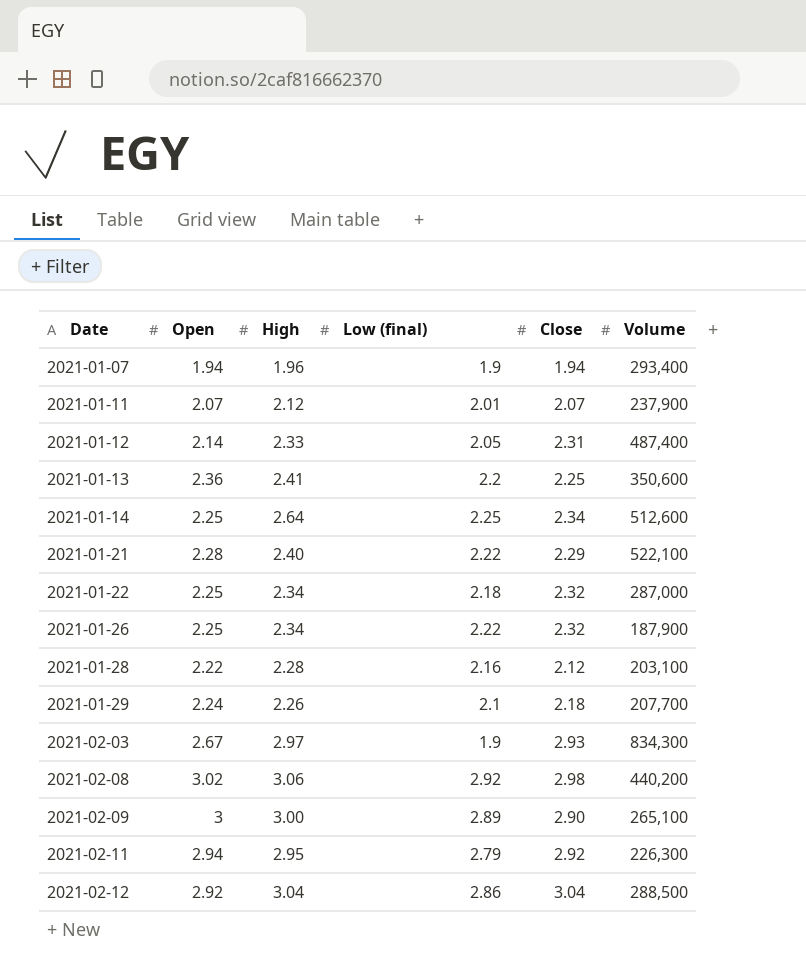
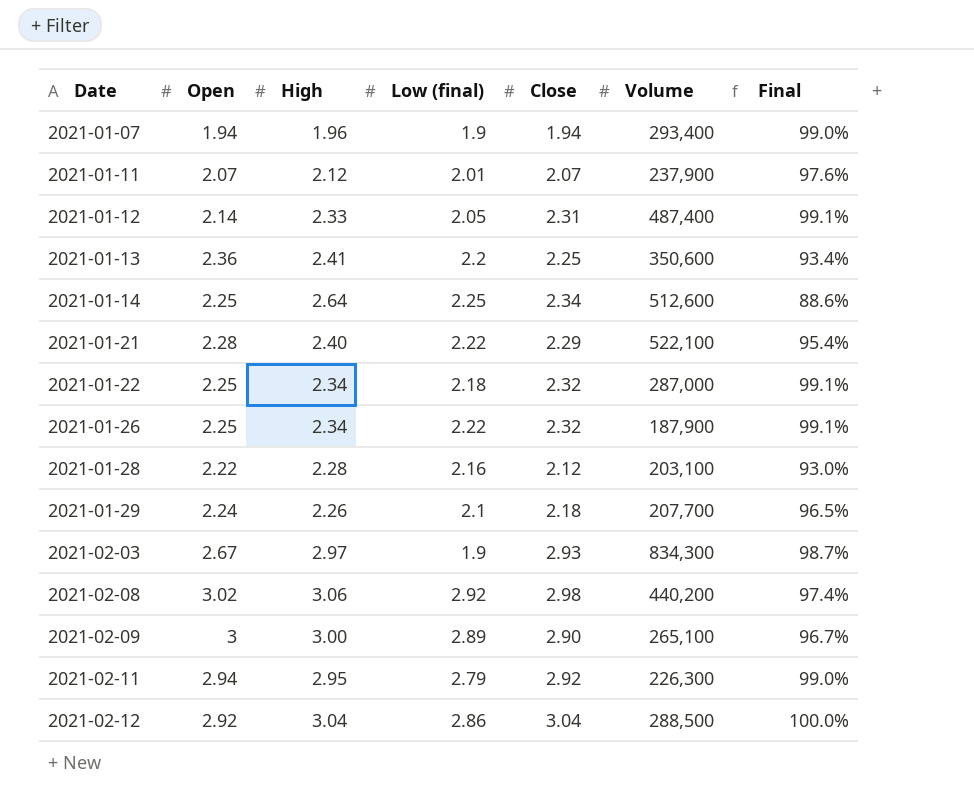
column Final | formula: none -> [Close] / [High]

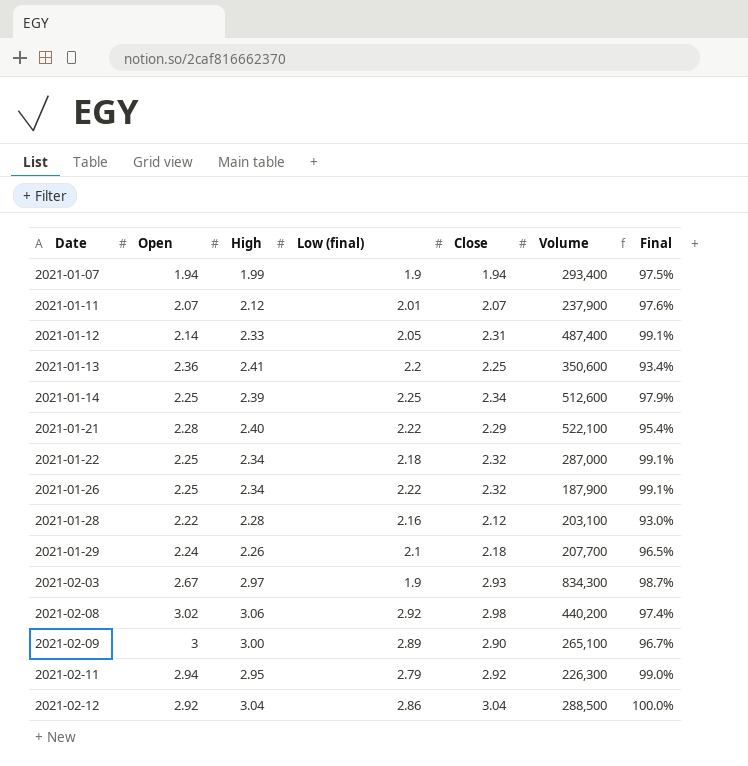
2021-01-07 | High: 1.96 -> 1.99
2021-01-07 | Final: 99.0% -> 97.5%
2021-01-14 | High: 2.64 -> 2.39
2021-01-14 | Final: 88.6% -> 97.9%

